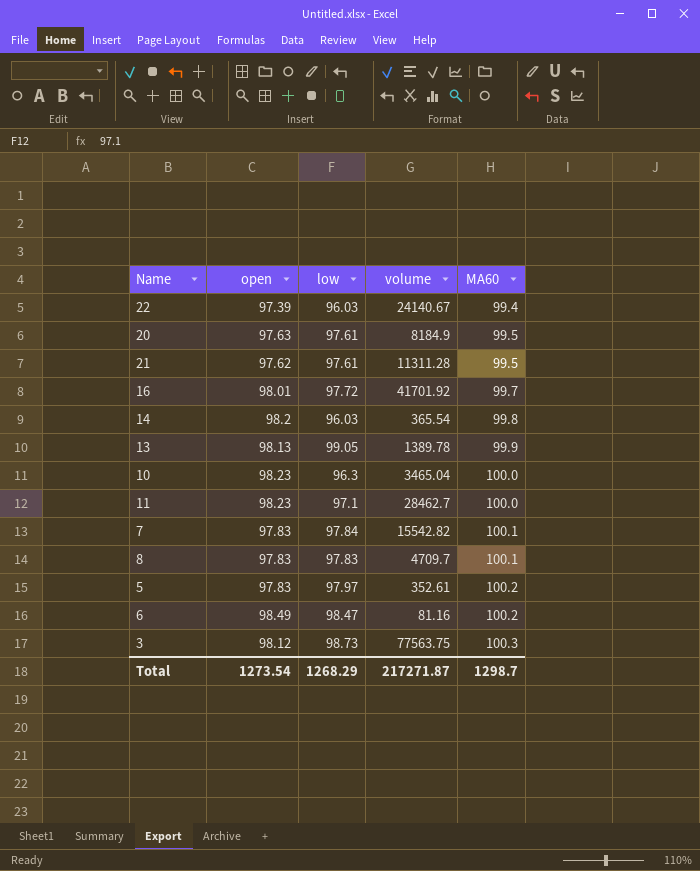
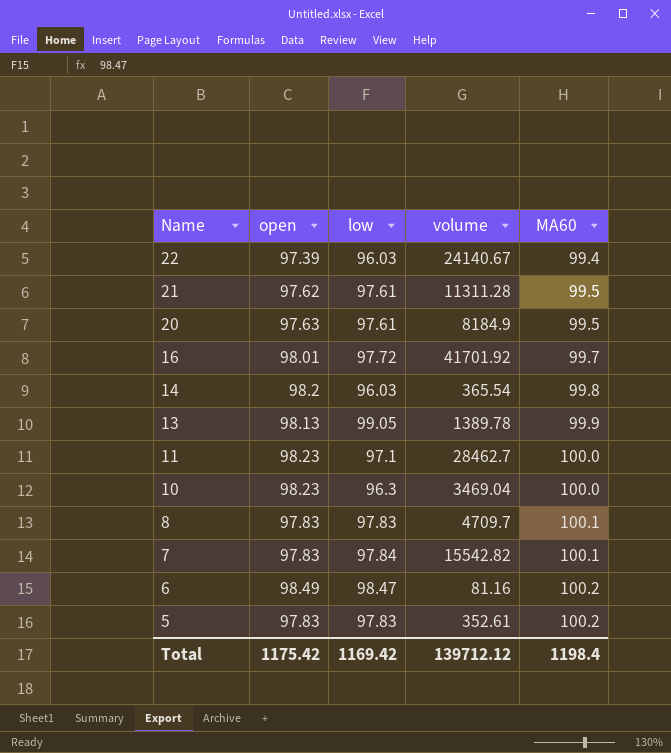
row order: MA60 ascending -> Name descending
row 3: 98.12 | 98.73 | 77563.75 | 100.3 -> none
10 | volume: 3465.04 -> 3469.04
5 | low: 97.97 -> 97.83
Total | open: 1273.54 -> 1175.42
Total | low: 1268.29 -> 1169.42
Total | volume: 217271.87 -> 139712.12
Total | MA60: 1298.7 -> 1198.4

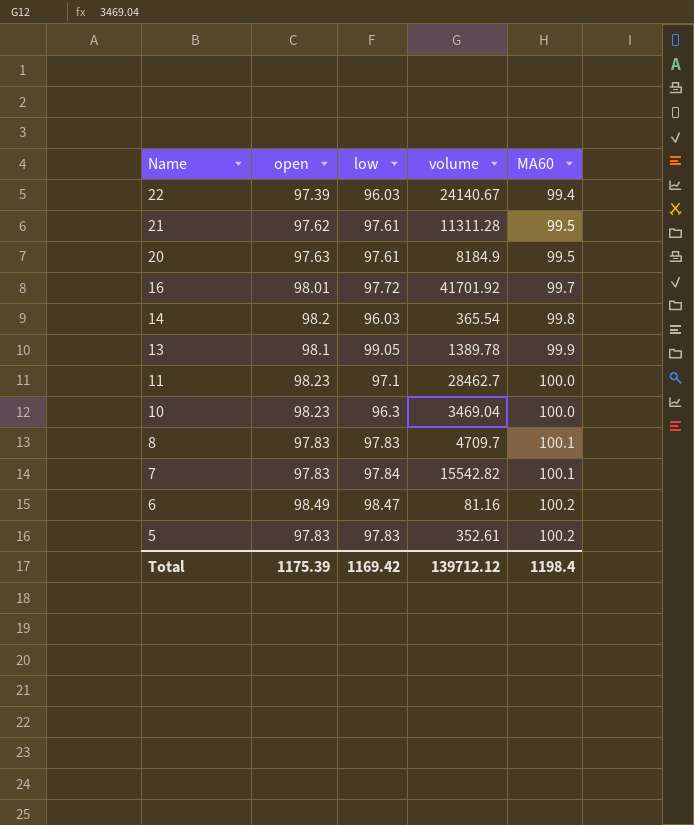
13 | open: 98.13 -> 98.1
Total | open: 1175.42 -> 1175.39

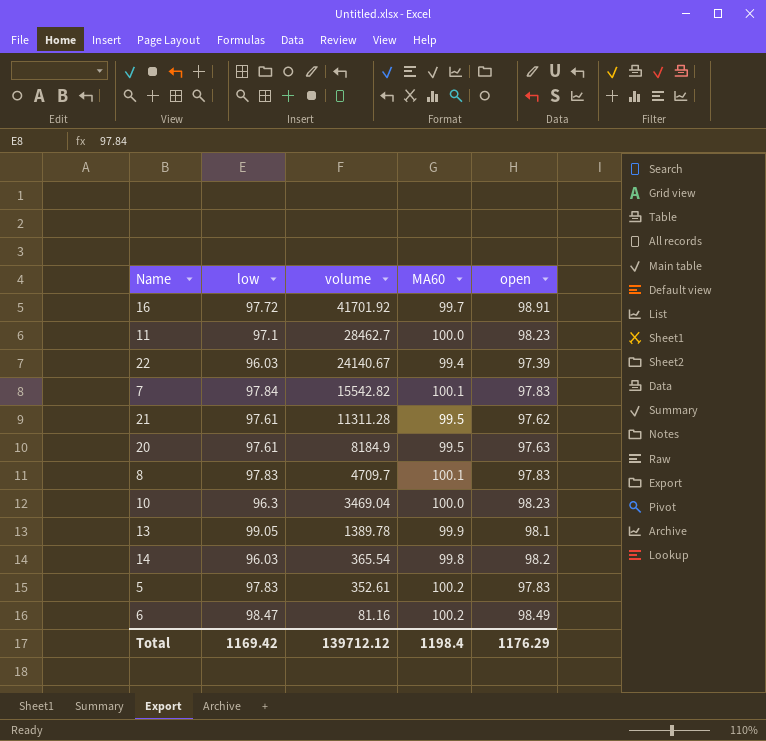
row order: Name descending -> volume descending
column open | position: 2 -> 5
16 | open: 98.01 -> 98.91
Total | open: 1175.39 -> 1176.29

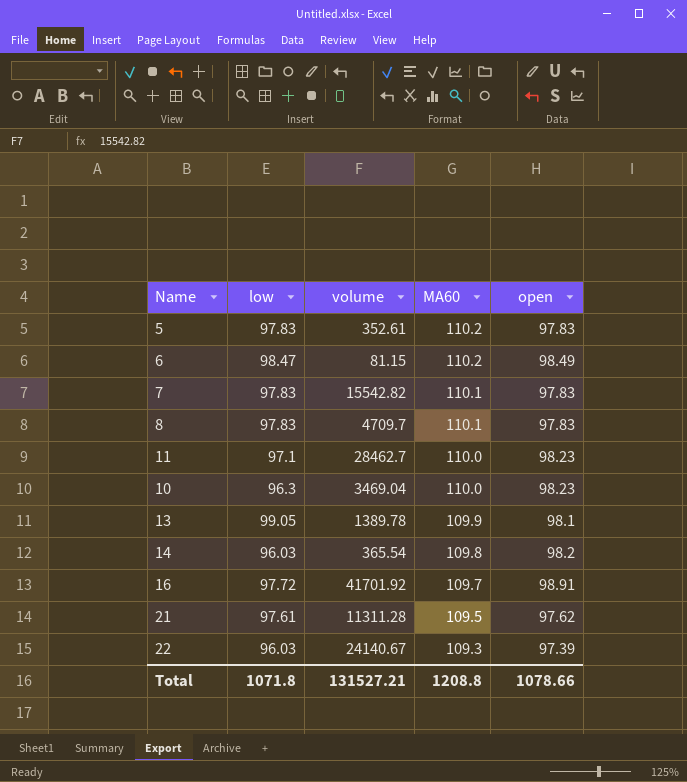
row order: volume descending -> MA60 descending
row 20: 97.61 | 8184.9 | 99.5 | 97.63 -> none
5 | MA60: 100.2 -> 110.2
6 | volume: 81.16 -> 81.15
6 | MA60: 100.2 -> 110.2
7 | low: 97.84 -> 97.83
7 | MA60: 100.1 -> 110.1
8 | MA60: 100.1 -> 110.1
11 | MA60: 100.0 -> 110.0
10 | MA60: 100.0 -> 110.0
13 | MA60: 99.9 -> 109.9
14 | MA60: 99.8 -> 109.8
16 | MA60: 99.7 -> 109.7
21 | MA60: 99.5 -> 109.5
22 | MA60: 99.4 -> 109.3
Total | low: 1169.42 -> 1071.8
Total | volume: 139712.12 -> 131527.21
Total | MA60: 1198.4 -> 1208.8
Total | open: 1176.29 -> 1078.66

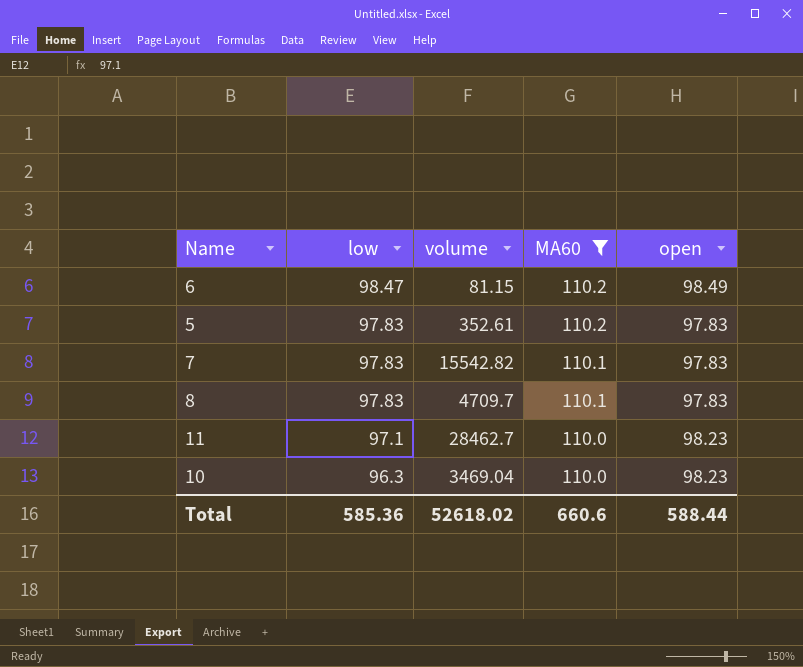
filter: none -> MA60 >= 110.0
row order: MA60 descending -> low descending
Total | low: 1071.8 -> 585.36
Total | volume: 131527.21 -> 52618.02
Total | MA60: 1208.8 -> 660.6
Total | open: 1078.66 -> 588.44

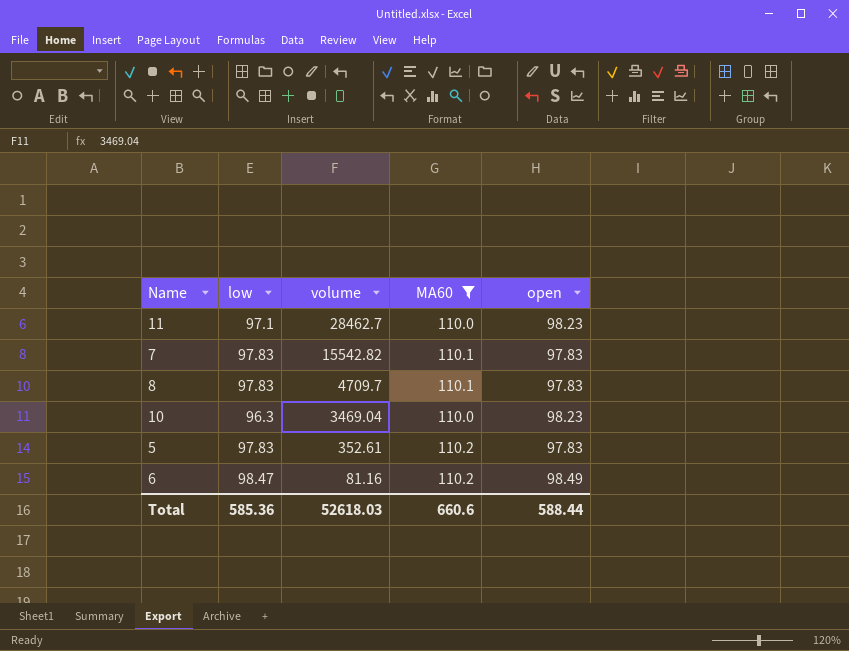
row order: low descending -> volume descending
6 | volume: 81.15 -> 81.16
Total | volume: 52618.02 -> 52618.03

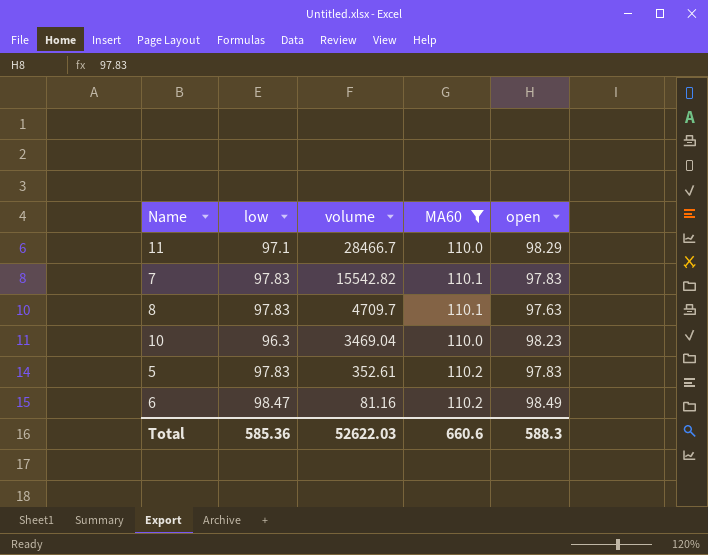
11 | volume: 28462.7 -> 28466.7
11 | open: 98.23 -> 98.29
8 | open: 97.83 -> 97.63
Total | volume: 52618.03 -> 52622.03
Total | open: 588.44 -> 588.3

